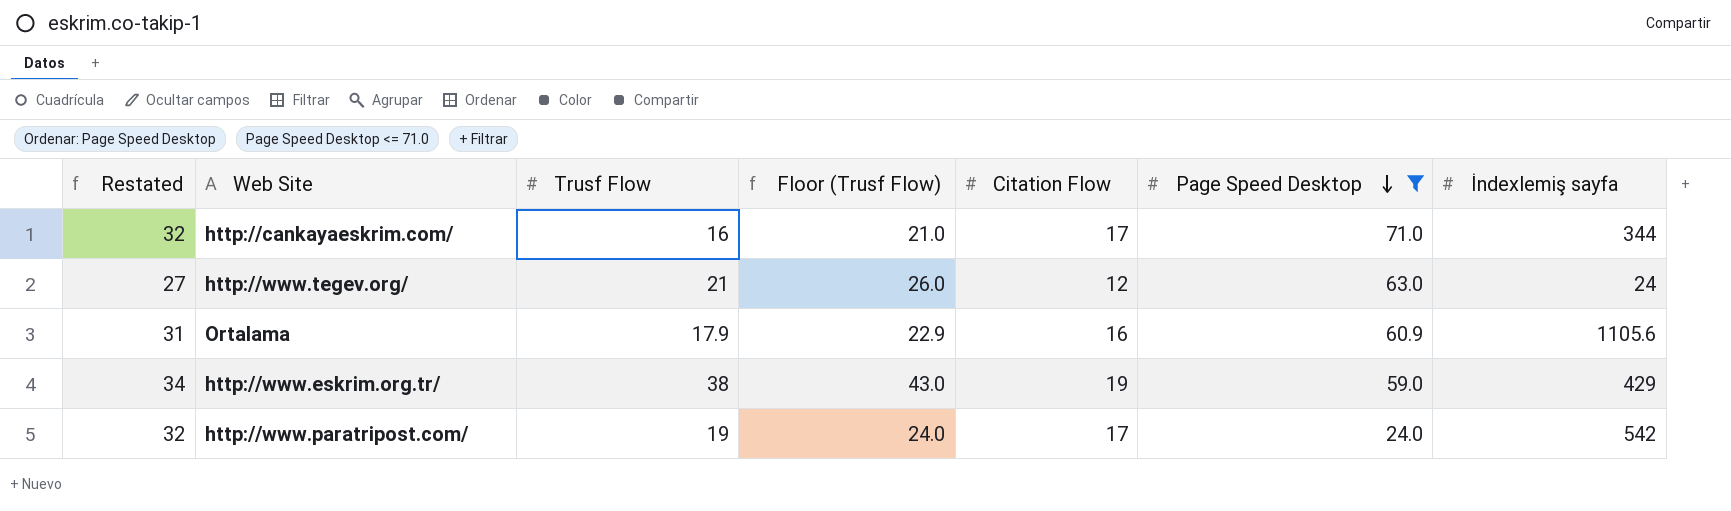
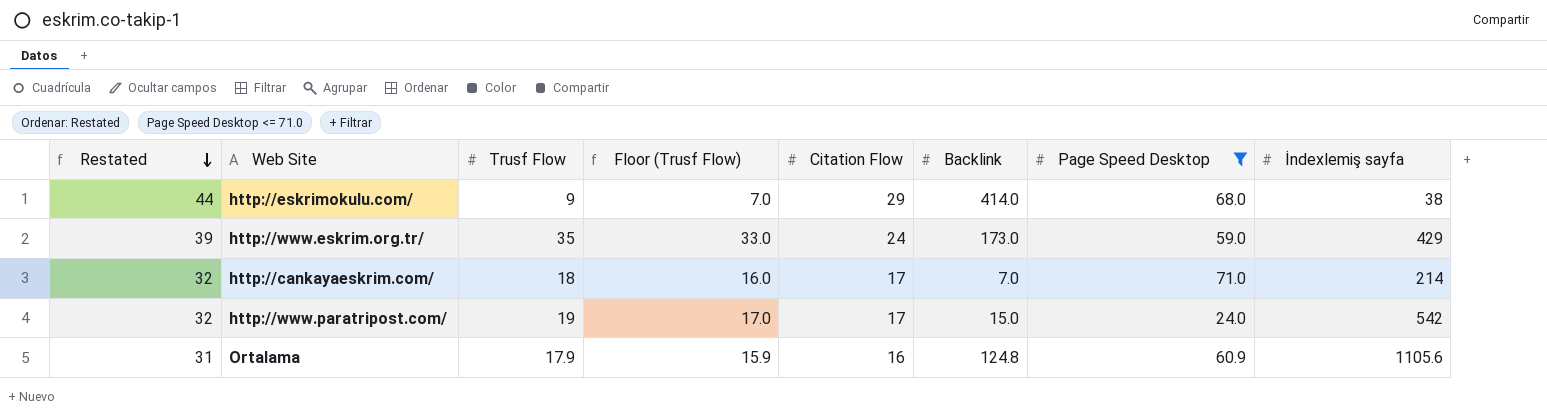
row order: Page Speed Desktop descending -> Restated descending
column Floor (Trusf Flow) | formula: [Trusf Flow] + 5 -> [Trusf Flow] - 2
column Backlink | position: none -> 6
row http://www.tegev.org/: 27 | 21 | 26.0 | 12 | 63.0 | 24 -> none
row http://eskrimokulu.com/: none -> 44 | 9 | 7.0 | 29 | 414.0 | 68.0 | 38
http://www.eskrim.org.tr/ | Restated: 34 -> 39
http://www.eskrim.org.tr/ | Trusf Flow: 38 -> 35
http://www.eskrim.org.tr/ | Citation Flow: 19 -> 24
http://cankayaeskrim.com/ | Trusf Flow: 16 -> 18
http://cankayaeskrim.com/ | İndexlemiş sayfa: 344 -> 214

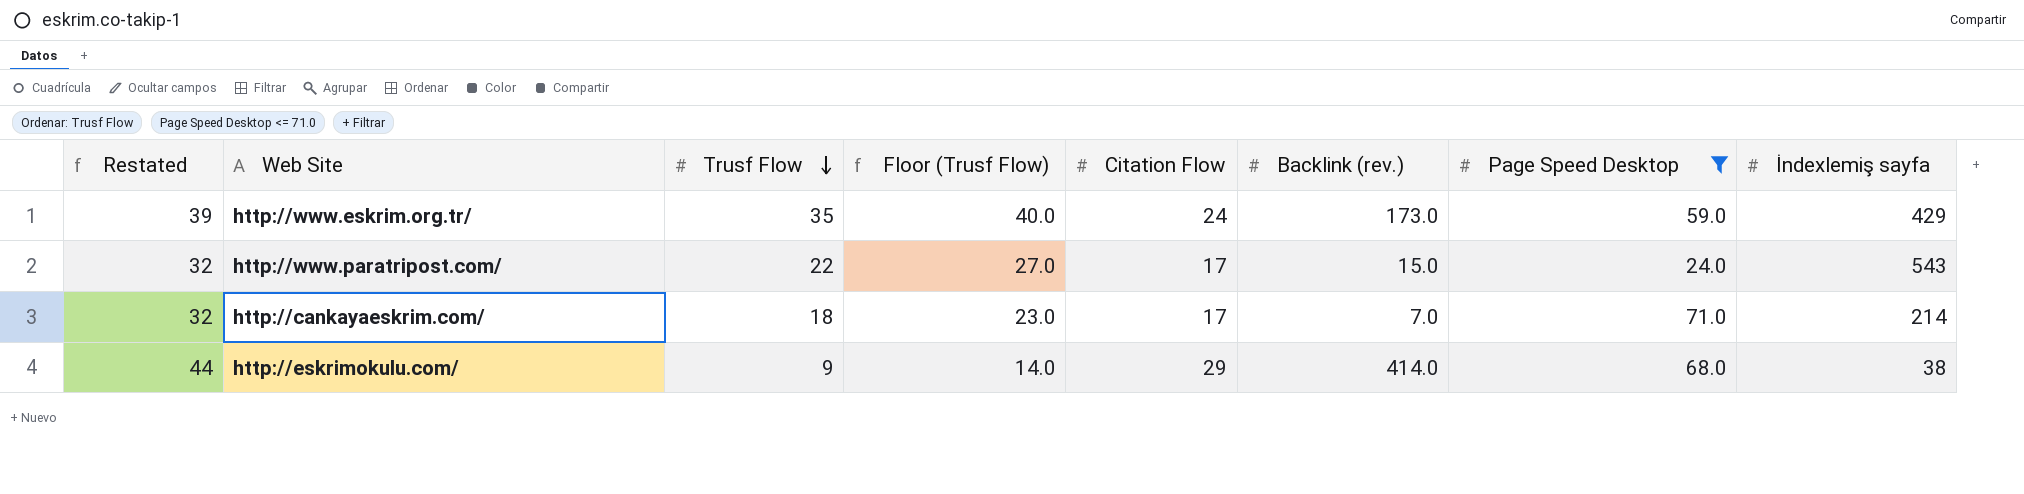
row order: Restated descending -> Trusf Flow descending
column Floor (Trusf Flow) | formula: [Trusf Flow] - 2 -> [Trusf Flow] + 5
column name: Backlink -> Backlink (rev.)
row Ortalama: 31 | 17.9 | 15.9 | 16 | 124.8 | 60.9 | 1105.6 -> none
http://www.paratripost.com/ | Trusf Flow: 19 -> 22
http://www.paratripost.com/ | İndexlemiş sayfa: 542 -> 543

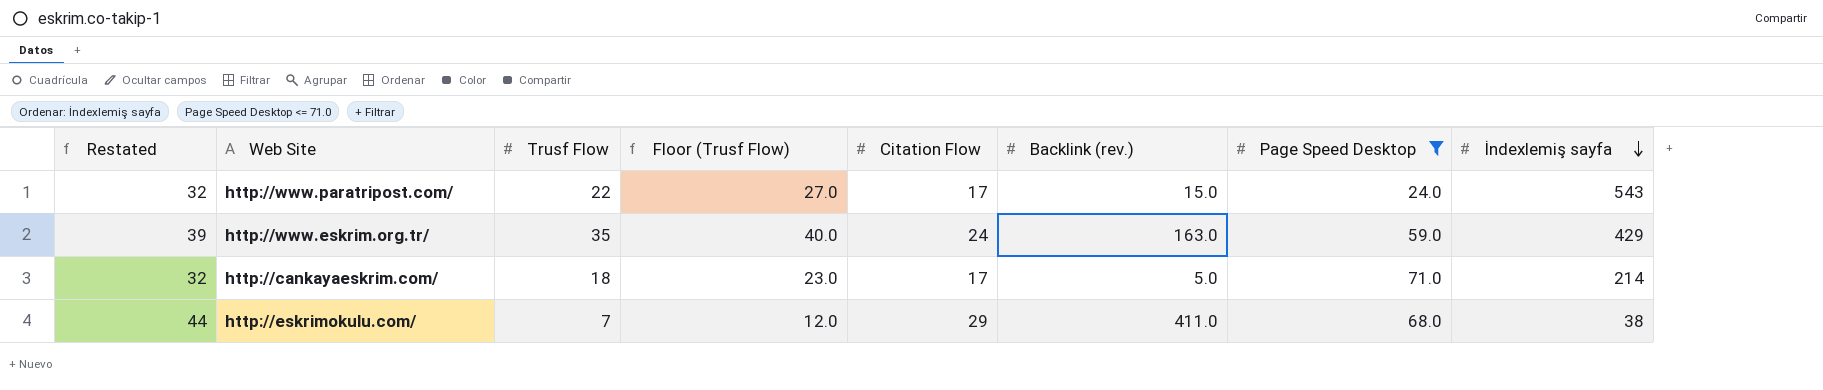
row order: Trusf Flow descending -> İndexlemiş sayfa descending
http://www.eskrim.org.tr/ | Backlink (rev.): 173.0 -> 163.0
http://cankayaeskrim.com/ | Backlink (rev.): 7.0 -> 5.0
http://eskrimokulu.com/ | Trusf Flow: 9 -> 7
http://eskrimokulu.com/ | Floor (Trusf Flow): 14.0 -> 12.0
http://eskrimokulu.com/ | Backlink (rev.): 414.0 -> 411.0

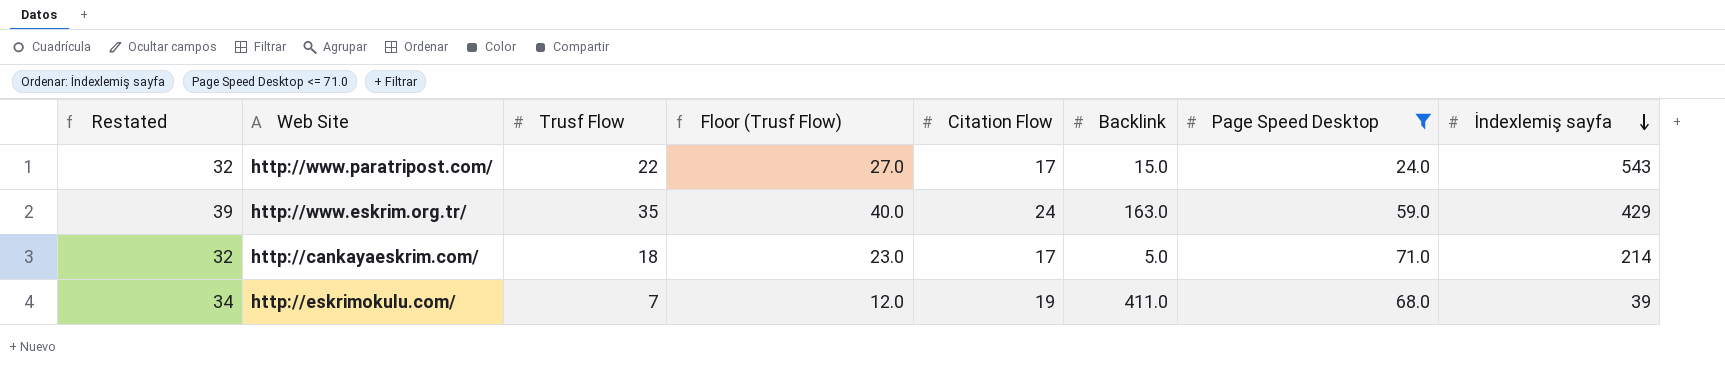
column name: Backlink (rev.) -> Backlink
http://eskrimokulu.com/ | Restated: 44 -> 34
http://eskrimokulu.com/ | Citation Flow: 29 -> 19
http://eskrimokulu.com/ | İndexlemiş sayfa: 38 -> 39

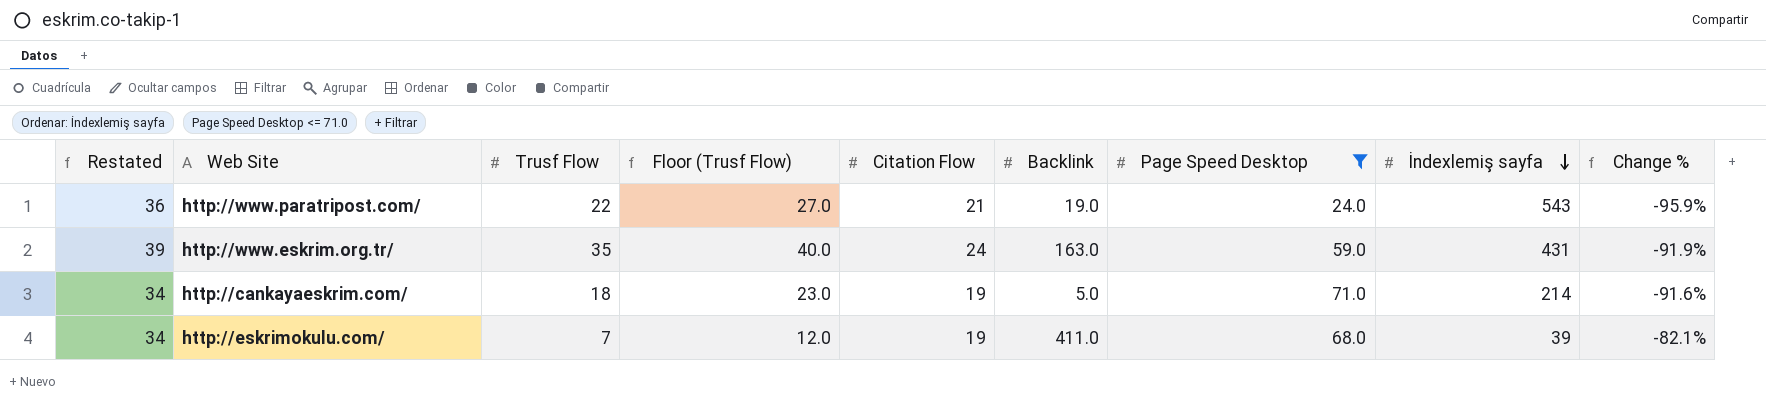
column Change % | formula: none -> ([Trusf Flow] - [İndexlemiş sayfa]) / [İndexlemiş sayfa]
http://www.paratripost.com/ | Restated: 32 -> 36
http://www.paratripost.com/ | Citation Flow: 17 -> 21
http://www.paratripost.com/ | Backlink: 15.0 -> 19.0
http://www.eskrim.org.tr/ | İndexlemiş sayfa: 429 -> 431
http://cankayaeskrim.com/ | Restated: 32 -> 34
http://cankayaeskrim.com/ | Citation Flow: 17 -> 19

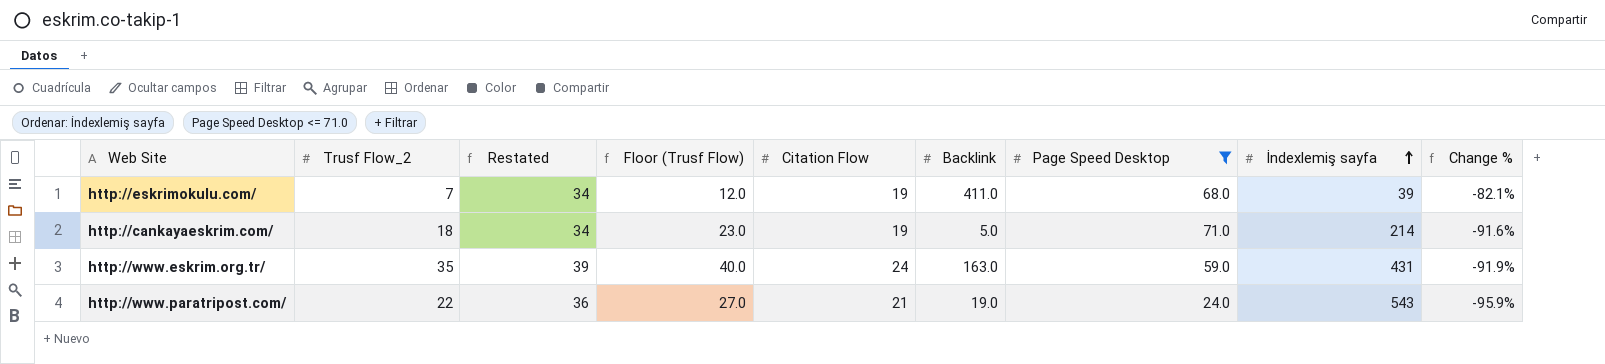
row order: İndexlemiş sayfa descending -> İndexlemiş sayfa ascending
column name: Trusf Flow -> Trusf Flow_2
column Restated | position: 1 -> 3

